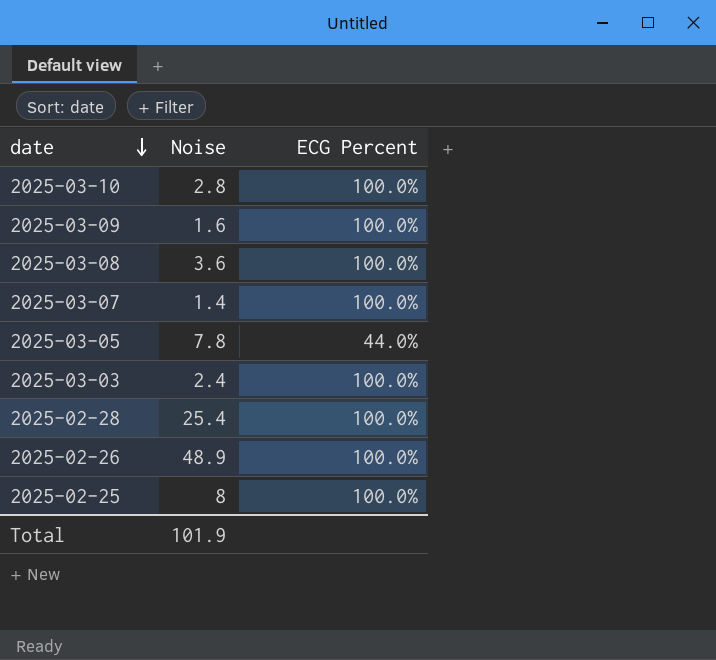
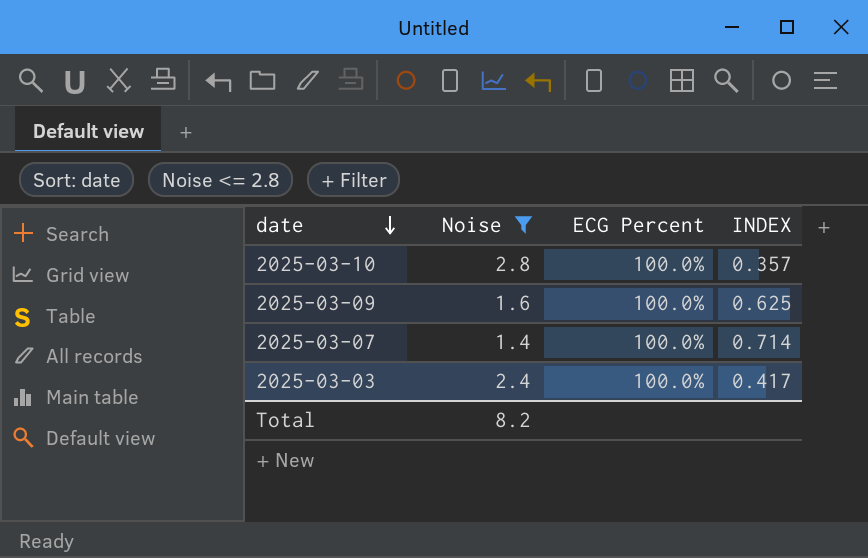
filter: none -> Noise <= 2.8
column INDEX | formula: none -> [ECG Percent] / [Noise]
Total | Noise: 101.9 -> 8.2

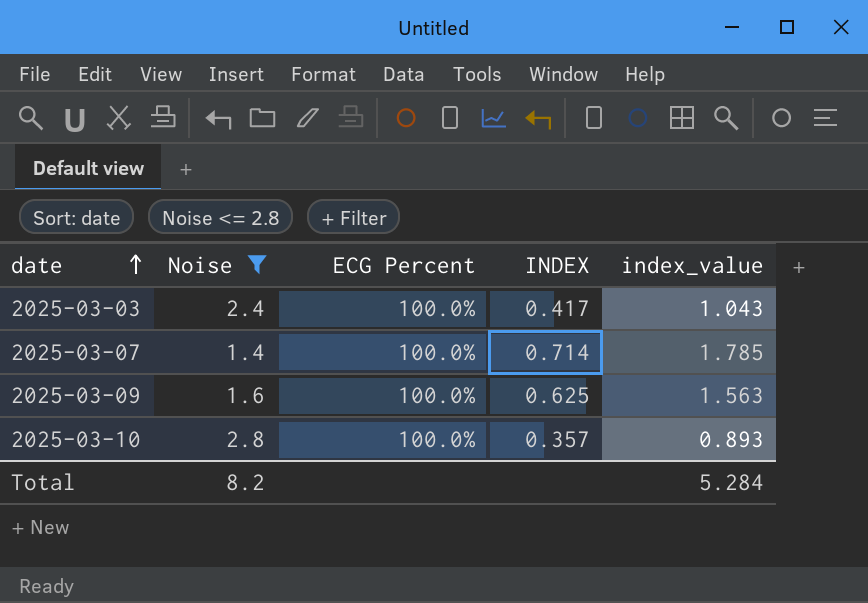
row order: date descending -> date ascending
column index_value | formula: none -> [INDEX] * 2.5

